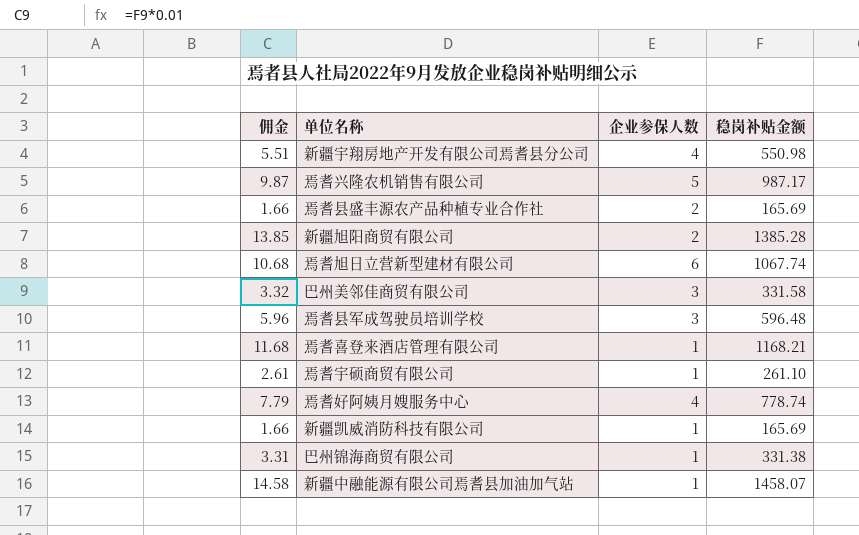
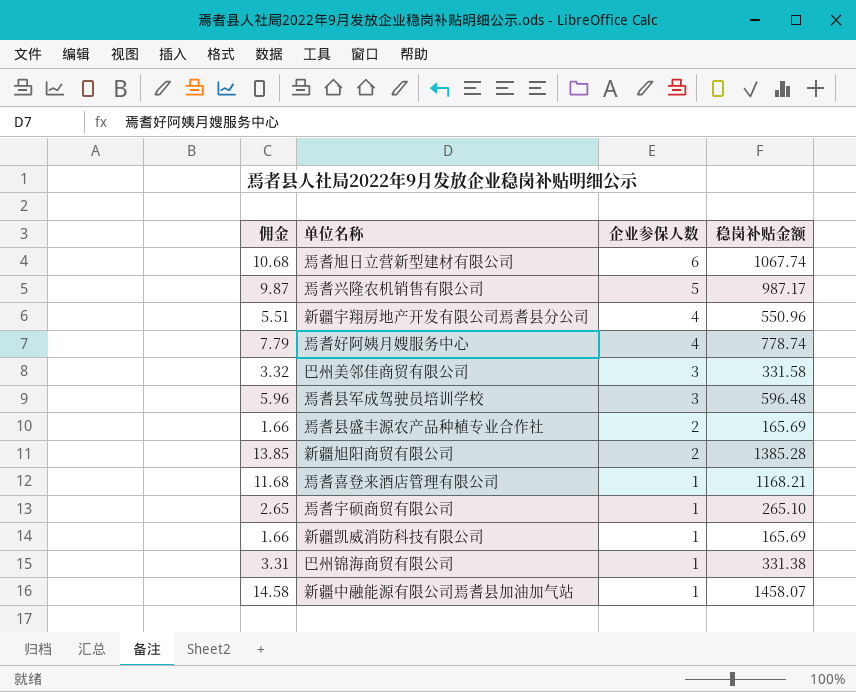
row order: none -> 企业参保人数 descending
新疆宇翔房地产开发有限公司焉耆县分公司 | 稳岗补贴金额: 550.98 -> 550.96
焉耆宇硕商贸有限公司 | 佣金: 2.61 -> 2.65
焉耆宇硕商贸有限公司 | 稳岗补贴金额: 261.10 -> 265.10

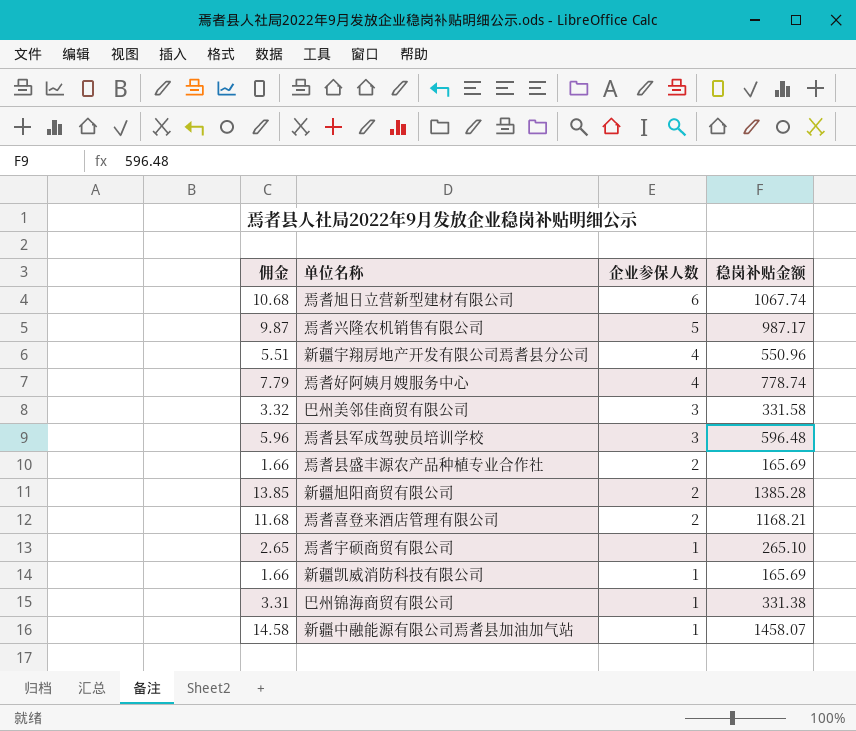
焉耆喜登来酒店管理有限公司 | 企业参保人数: 1 -> 2

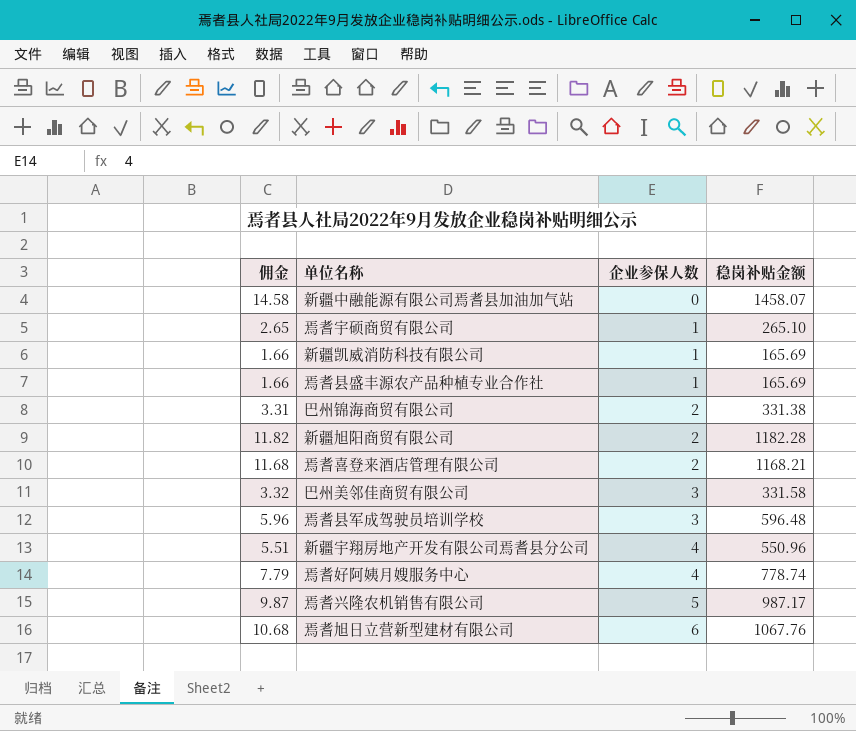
row order: 企业参保人数 descending -> 企业参保人数 ascending
新疆中融能源有限公司焉耆县加油加气站 | 企业参保人数: 1 -> 0
焉耆县盛丰源农产品种植专业合作社 | 企业参保人数: 2 -> 1
巴州锦海商贸有限公司 | 企业参保人数: 1 -> 2
新疆旭阳商贸有限公司 | 佣金: 13.85 -> 11.82
新疆旭阳商贸有限公司 | 稳岗补贴金额: 1385.28 -> 1182.28
焉耆旭日立营新型建材有限公司 | 稳岗补贴金额: 1067.74 -> 1067.76

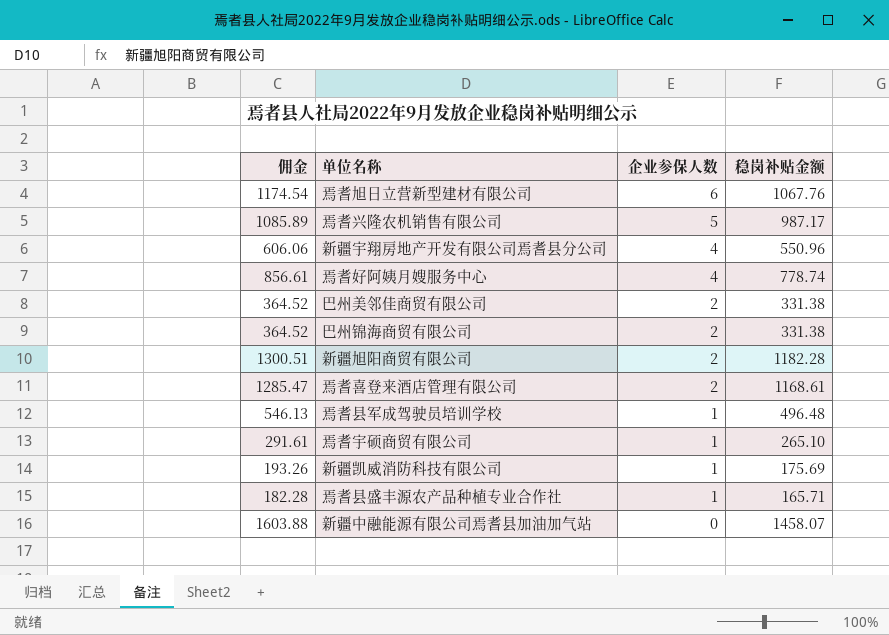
row order: 企业参保人数 ascending -> 企业参保人数 descending
column 佣金 | formula: [稳岗补贴金额] * 0.01 -> [稳岗补贴金额] * 1.1
巴州美邻佳商贸有限公司 | 企业参保人数: 3 -> 2
巴州美邻佳商贸有限公司 | 稳岗补贴金额: 331.58 -> 331.38
焉耆喜登来酒店管理有限公司 | 稳岗补贴金额: 1168.21 -> 1168.61
焉耆县军成驾驶员培训学校 | 企业参保人数: 3 -> 1
焉耆县军成驾驶员培训学校 | 稳岗补贴金额: 596.48 -> 496.48
新疆凯威消防科技有限公司 | 稳岗补贴金额: 165.69 -> 175.69
焉耆县盛丰源农产品种植专业合作社 | 稳岗补贴金额: 165.69 -> 165.71

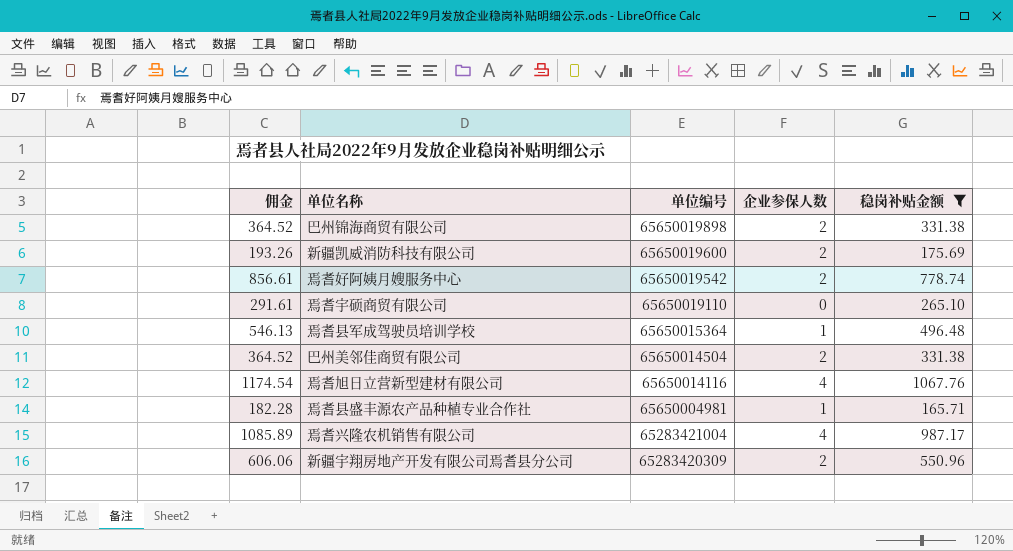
filter: none -> 稳岗补贴金额 <= 1067.76
row order: 企业参保人数 descending -> 单位编号 descending
column 单位编号 | position: none -> 3
新疆凯威消防科技有限公司 | 企业参保人数: 1 -> 2
焉耆好阿姨月嫂服务中心 | 企业参保人数: 4 -> 2
焉耆宇硕商贸有限公司 | 企业参保人数: 1 -> 0
焉耆旭日立营新型建材有限公司 | 企业参保人数: 6 -> 4
焉耆兴隆农机销售有限公司 | 企业参保人数: 5 -> 4
新疆宇翔房地产开发有限公司焉耆县分公司 | 企业参保人数: 4 -> 2

